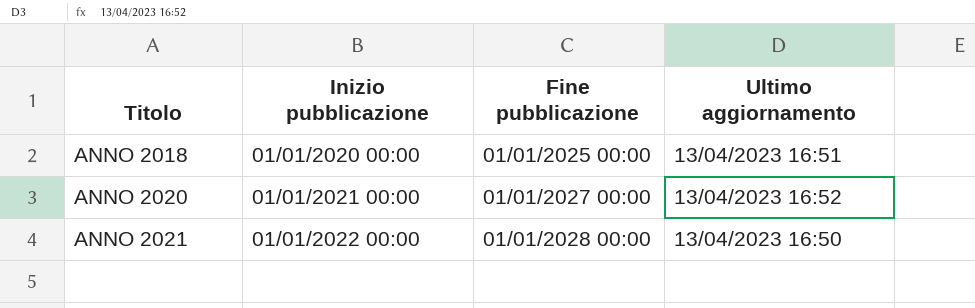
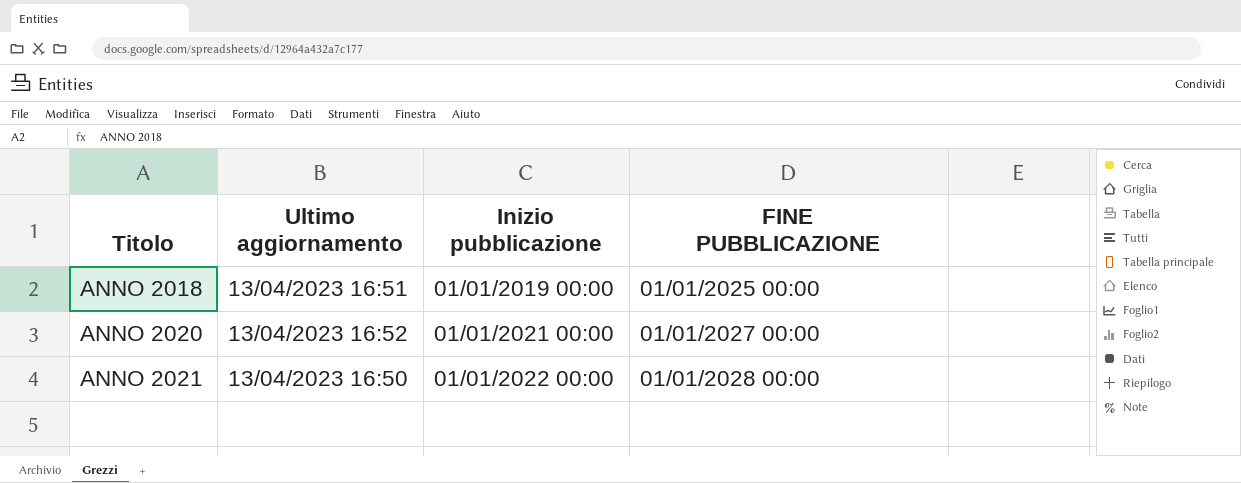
column Ultimo aggiornamento | position: 4 -> 2
column name: Fine pubblicazione -> FINE PUBBLICAZIONE
ANNO 2018 | Inizio pubblicazione: 01/01/2020 00:00 -> 01/01/2019 00:00

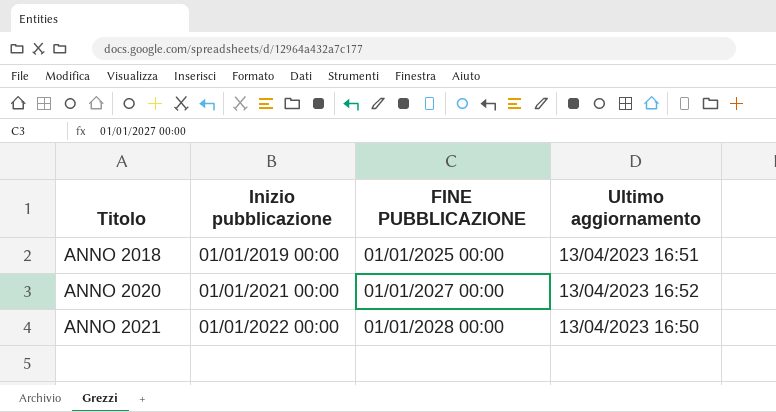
column Ultimo aggiornamento | position: 2 -> 4

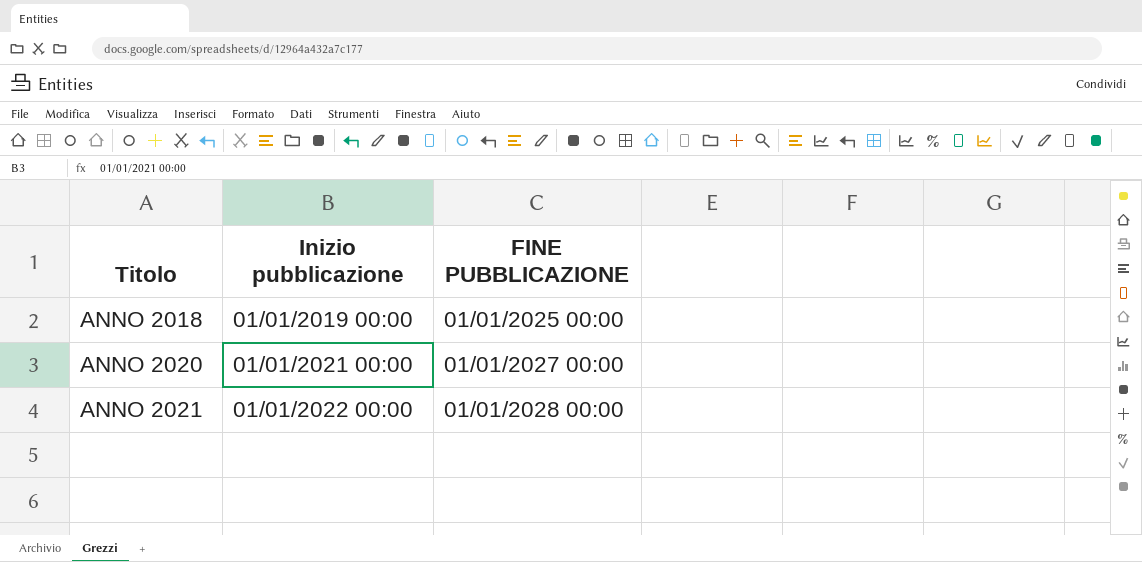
column Ultimo aggiornamento | position: 4 -> none

